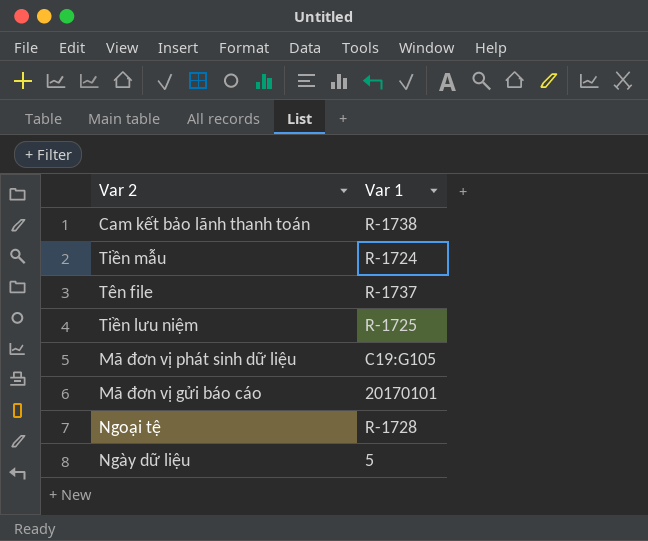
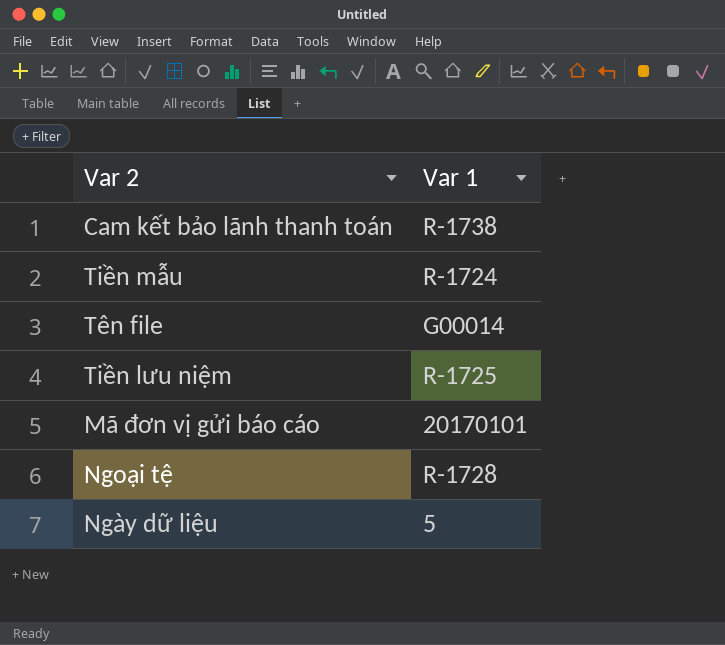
row Mã đơn vị phát sinh dữ liệu: C19:G105 -> none
Tên file | Var 1: R-1737 -> G00014

